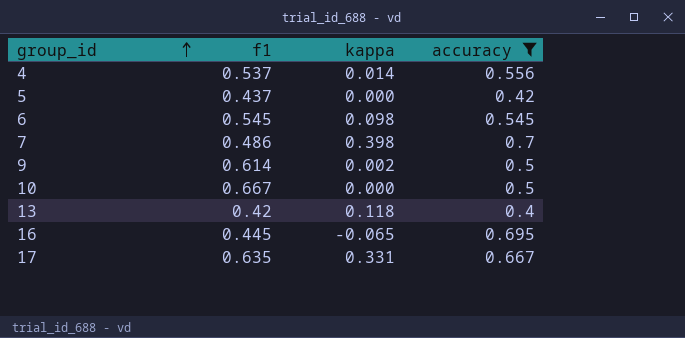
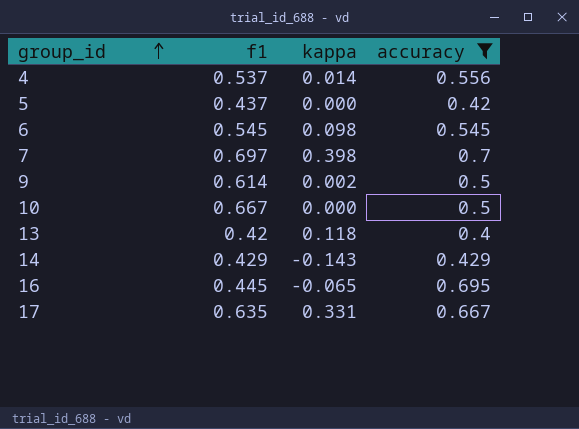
7 | f1: 0.486 -> 0.697
row 14: none -> 0.429 | -0.143 | 0.429

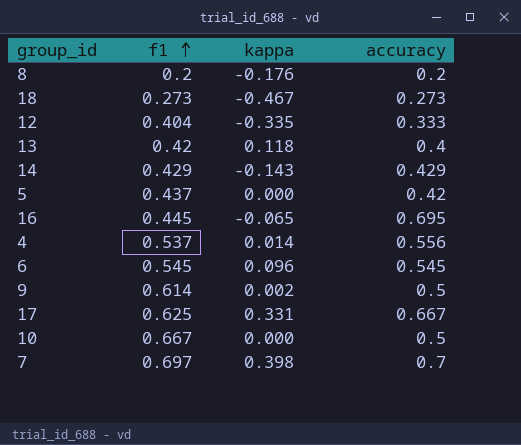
filter: accuracy >= 0.4 -> none
row order: group_id ascending -> f1 ascending
6 | kappa: 0.098 -> 0.096
17 | f1: 0.635 -> 0.625

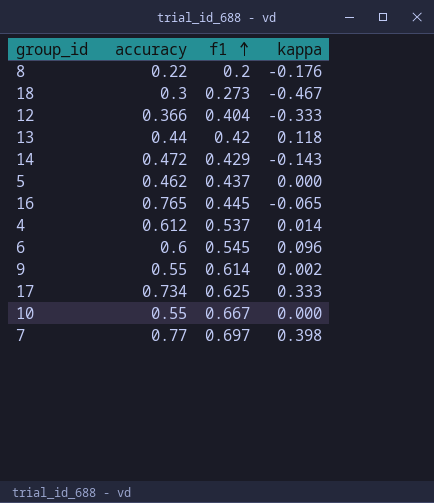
column accuracy | position: 4 -> 2
8 | accuracy: 0.2 -> 0.22
18 | accuracy: 0.273 -> 0.3
12 | accuracy: 0.333 -> 0.366
12 | kappa: -0.335 -> -0.333
13 | accuracy: 0.4 -> 0.44
14 | accuracy: 0.429 -> 0.472
5 | accuracy: 0.42 -> 0.462
16 | accuracy: 0.695 -> 0.765
4 | accuracy: 0.556 -> 0.612
6 | accuracy: 0.545 -> 0.6
9 | accuracy: 0.5 -> 0.55
17 | accuracy: 0.667 -> 0.734
17 | kappa: 0.331 -> 0.333
10 | accuracy: 0.5 -> 0.55
7 | accuracy: 0.7 -> 0.77

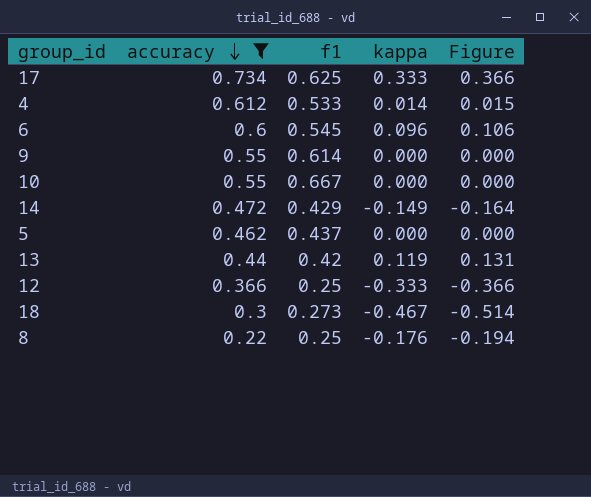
filter: none -> accuracy <= 0.734
row order: f1 ascending -> accuracy descending
column Figure | formula: none -> [kappa] * 1.1
4 | f1: 0.537 -> 0.533
9 | kappa: 0.002 -> 0.000
14 | kappa: -0.143 -> -0.149
13 | kappa: 0.118 -> 0.119
12 | f1: 0.404 -> 0.25
8 | f1: 0.2 -> 0.25

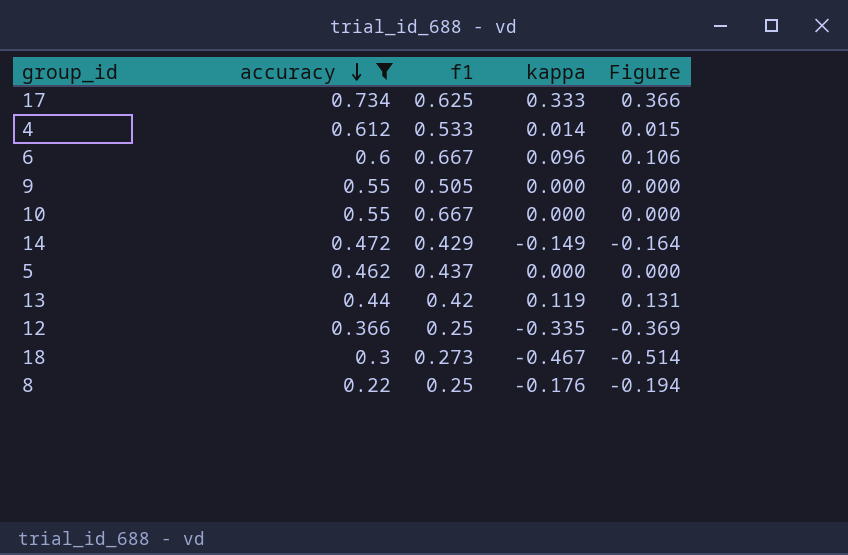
6 | f1: 0.545 -> 0.667
9 | f1: 0.614 -> 0.505
12 | kappa: -0.333 -> -0.335
12 | Figure: -0.366 -> -0.369

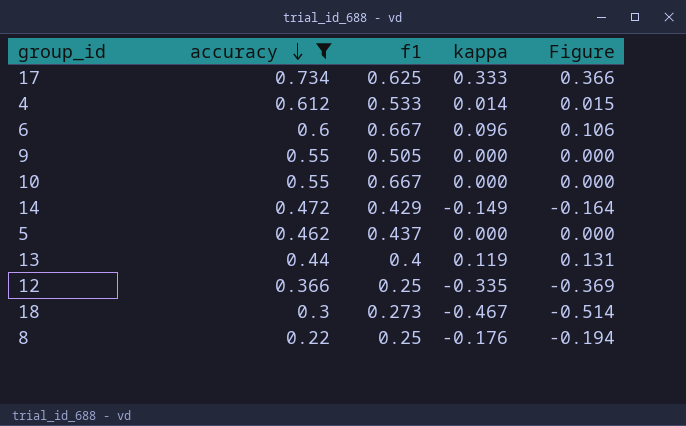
13 | f1: 0.42 -> 0.4

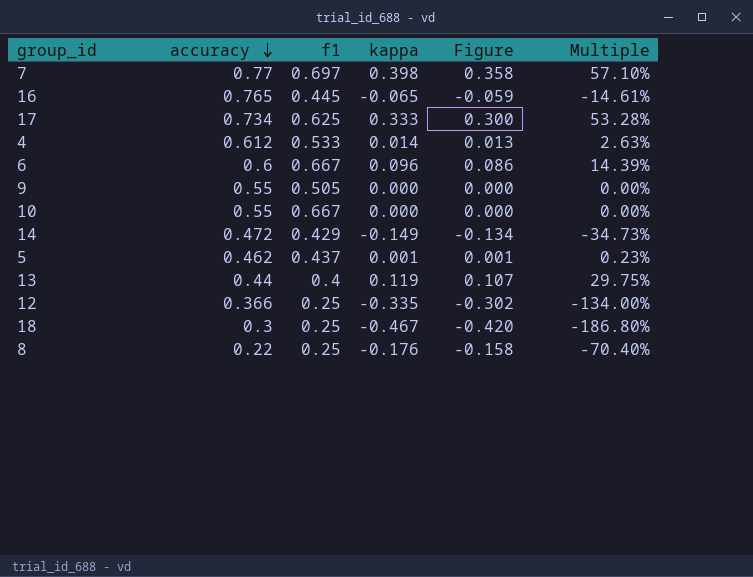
filter: accuracy <= 0.734 -> none
column Figure | formula: [kappa] * 1.1 -> [kappa] * 0.9
column Multiple | formula: none -> [kappa] / [f1]
5 | kappa: 0.000 -> 0.001
18 | f1: 0.273 -> 0.25

